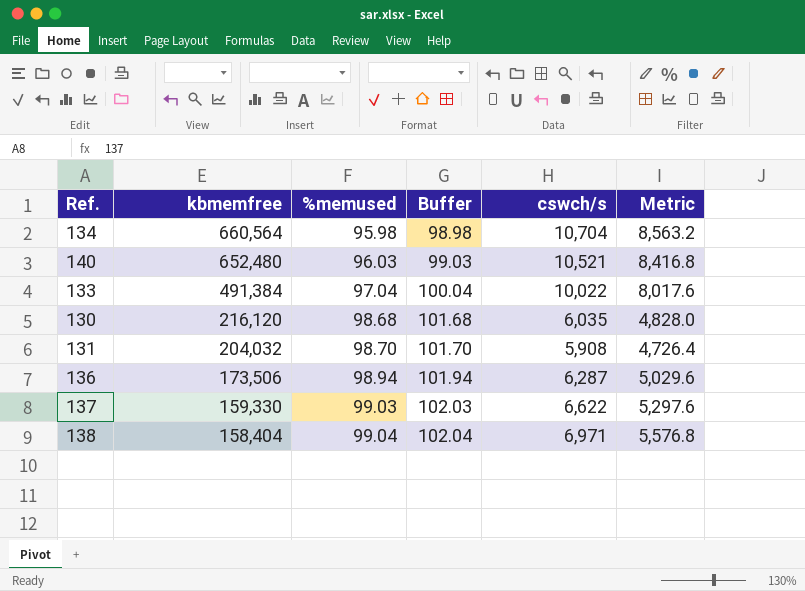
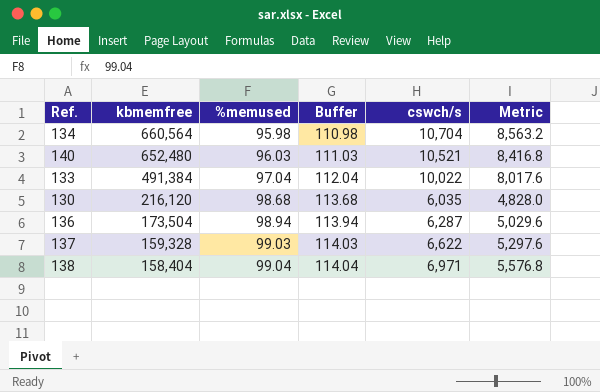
column Buffer | formula: [%memused] + 3 -> [%memused] + 15
row 131: 204,032 | 98.70 | 101.70 | 5,908 | 4,726.4 -> none
136 | kbmemfree: 173,506 -> 173,504
137 | kbmemfree: 159,330 -> 159,328

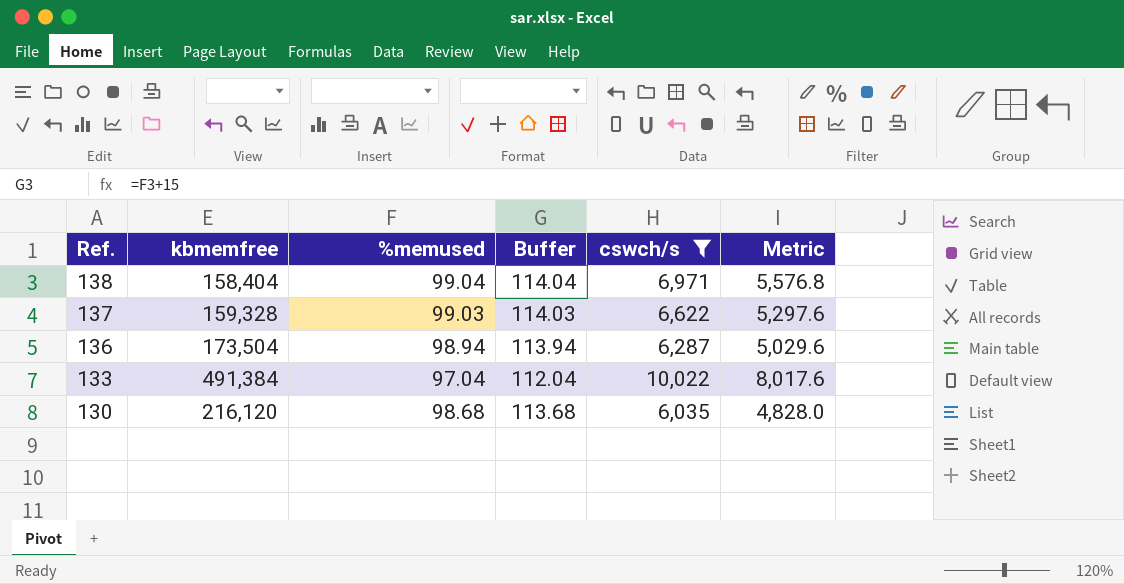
filter: none -> cswch/s <= 10,022
row order: kbmemfree descending -> Ref. descending

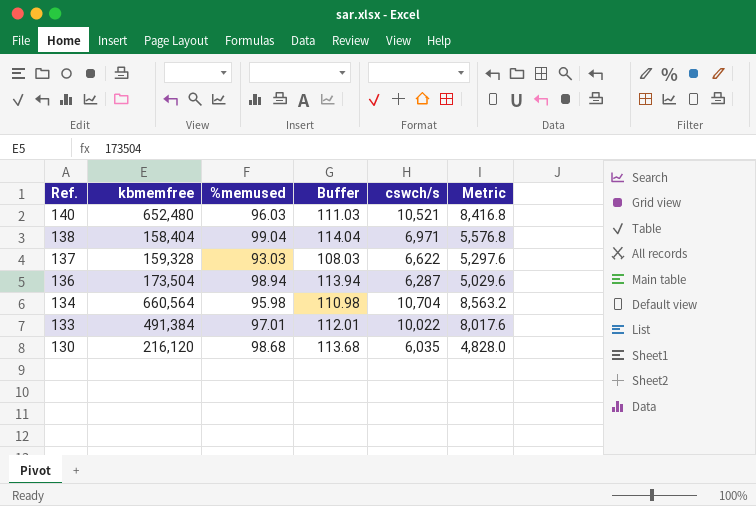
filter: cswch/s <= 10,022 -> none
137 | %memused: 99.03 -> 93.03
137 | Buffer: 114.03 -> 108.03
133 | %memused: 97.04 -> 97.01
133 | Buffer: 112.04 -> 112.01

